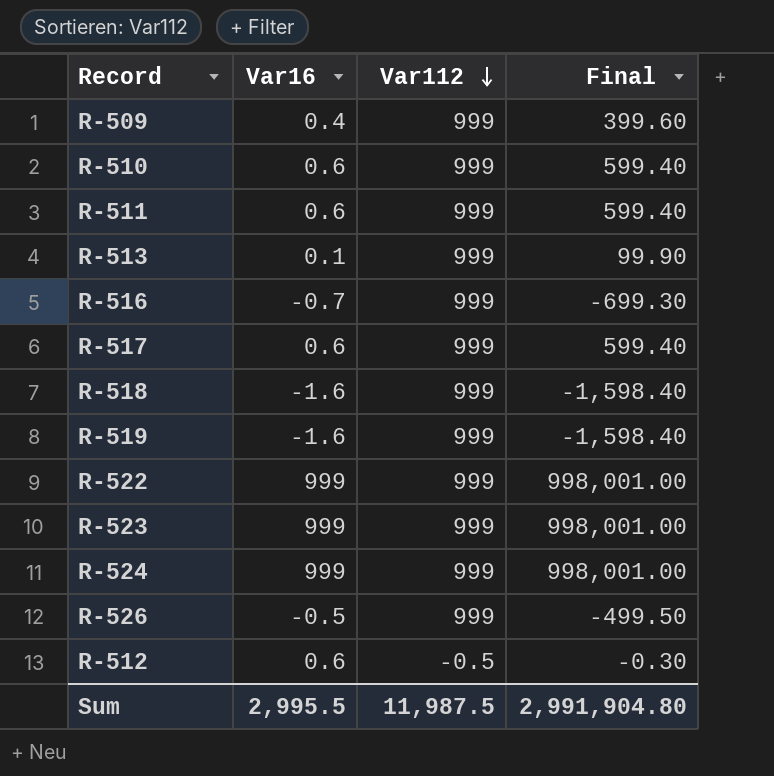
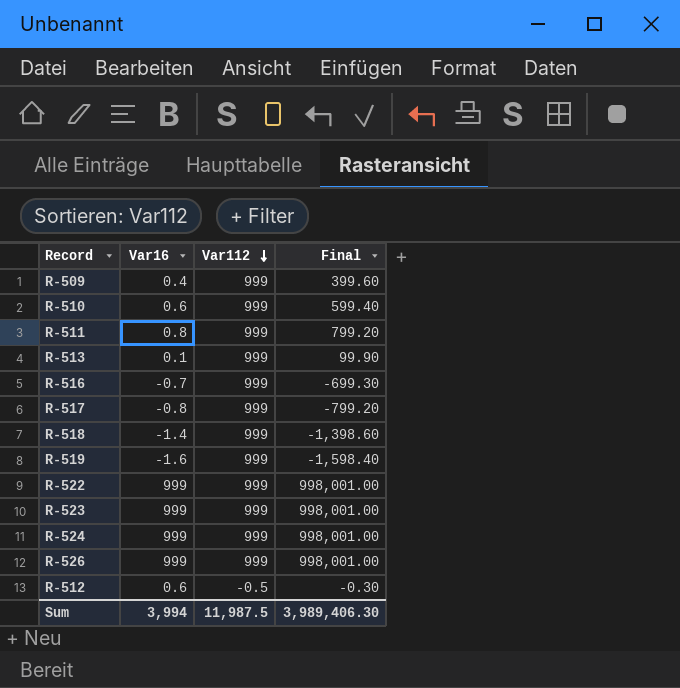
R-511 | Var16: 0.6 -> 0.8
R-511 | Final: 599.40 -> 799.20
R-517 | Var16: 0.6 -> -0.8
R-517 | Final: 599.40 -> -799.20
R-518 | Var16: -1.6 -> -1.4
R-518 | Final: -1,598.40 -> -1,398.60
R-526 | Var16: -0.5 -> 999
R-526 | Final: -499.50 -> 998,001.00
Sum | Var16: 2,995.5 -> 3,994
Sum | Final: 2,991,904.80 -> 3,989,406.30

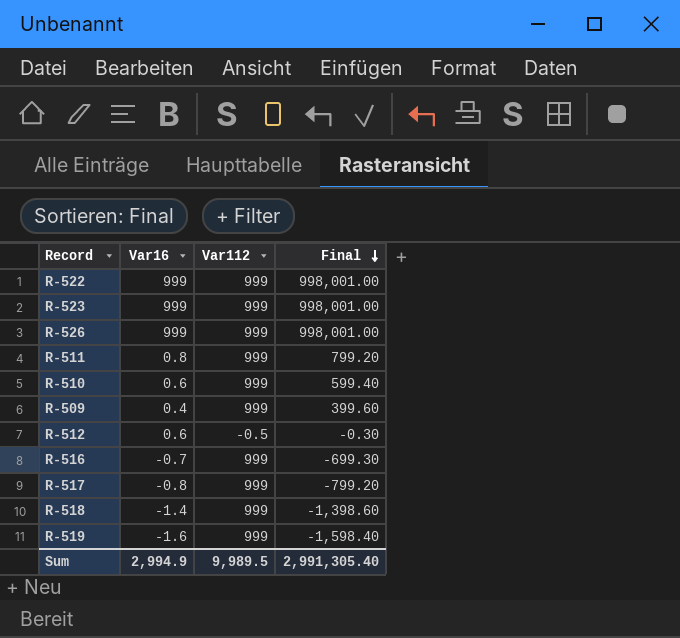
row order: Var112 descending -> Final descending
row R-513: 0.1 | 999 | 99.90 -> none
row R-524: 999 | 999 | 998,001.00 -> none
Sum | Var16: 3,994 -> 2,994.9
Sum | Var112: 11,987.5 -> 9,989.5
Sum | Final: 3,989,406.30 -> 2,991,305.40

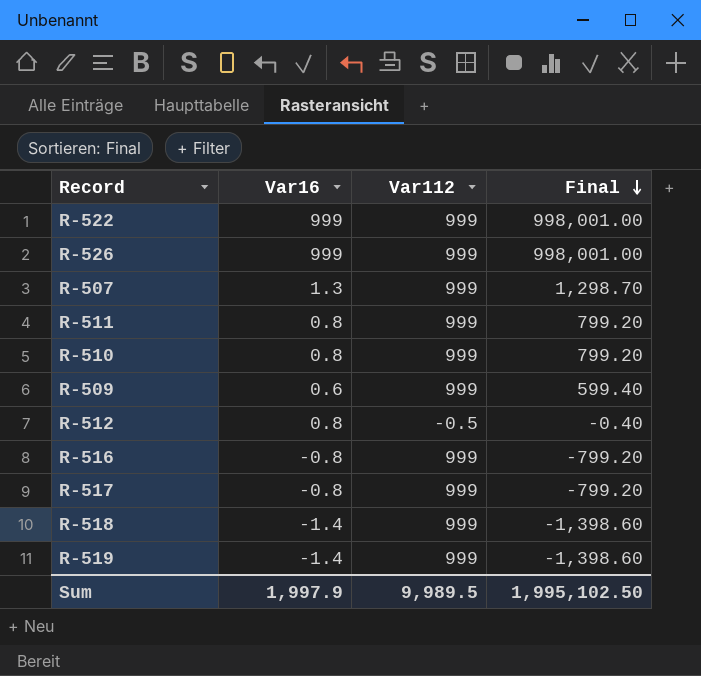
row R-523: 999 | 999 | 998,001.00 -> none
row R-507: none -> 1.3 | 999 | 1,298.70
R-510 | Var16: 0.6 -> 0.8
R-510 | Final: 599.40 -> 799.20
R-509 | Var16: 0.4 -> 0.6
R-509 | Final: 399.60 -> 599.40
R-512 | Var16: 0.6 -> 0.8
R-512 | Final: -0.30 -> -0.40
R-516 | Var16: -0.7 -> -0.8
R-516 | Final: -699.30 -> -799.20
R-519 | Var16: -1.6 -> -1.4
R-519 | Final: -1,598.40 -> -1,398.60
Sum | Var16: 2,994.9 -> 1,997.9
Sum | Final: 2,991,305.40 -> 1,995,102.50

